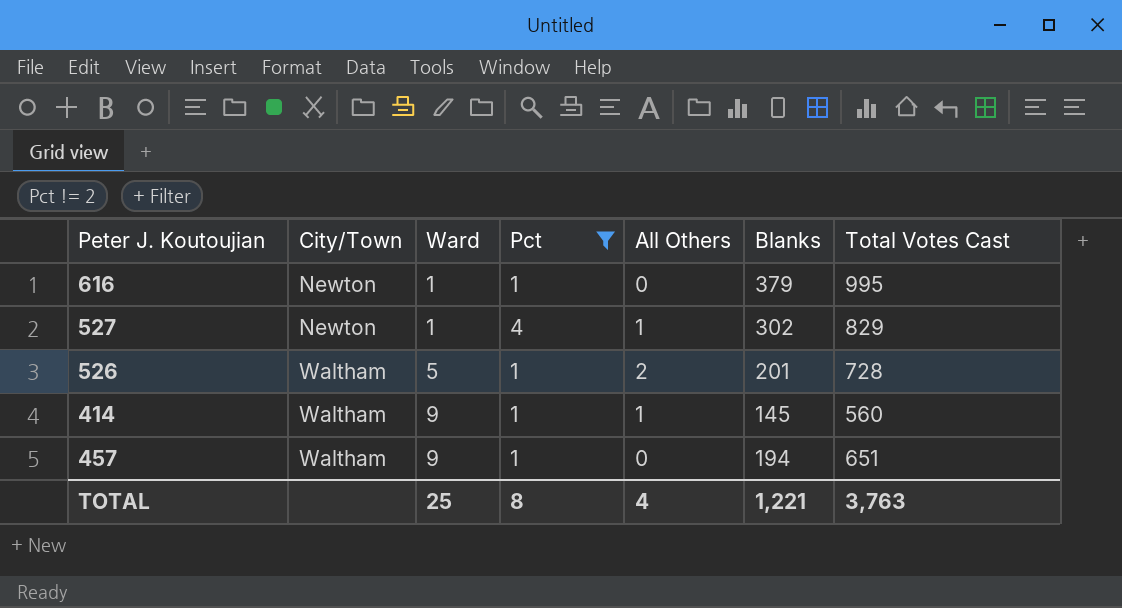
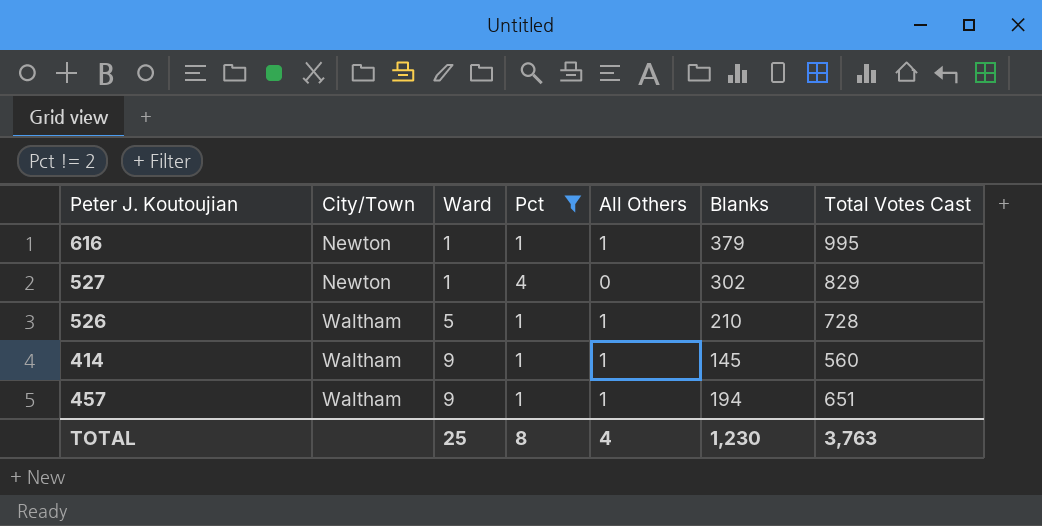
616 | All Others: 0 -> 1
527 | All Others: 1 -> 0
526 | All Others: 2 -> 1
526 | Blanks: 201 -> 210
457 | All Others: 0 -> 1
TOTAL | Blanks: 1,221 -> 1,230

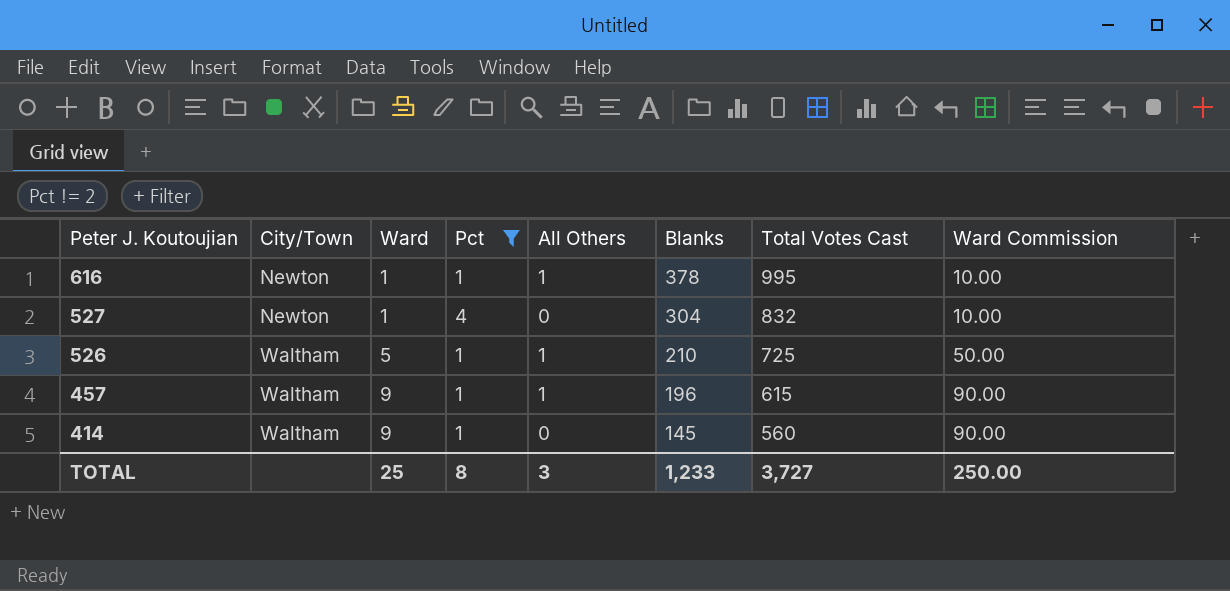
row order: City/Town ascending -> Peter J. Koutoujian descending
column Ward Commission | formula: none -> [Ward] * 10
616 | Blanks: 379 -> 378
527 | Blanks: 302 -> 304
527 | Total Votes Cast: 829 -> 832
526 | Total Votes Cast: 728 -> 725
457 | Blanks: 194 -> 196
457 | Total Votes Cast: 651 -> 615
414 | All Others: 1 -> 0
TOTAL | All Others: 4 -> 3
TOTAL | Blanks: 1,230 -> 1,233
TOTAL | Total Votes Cast: 3,763 -> 3,727

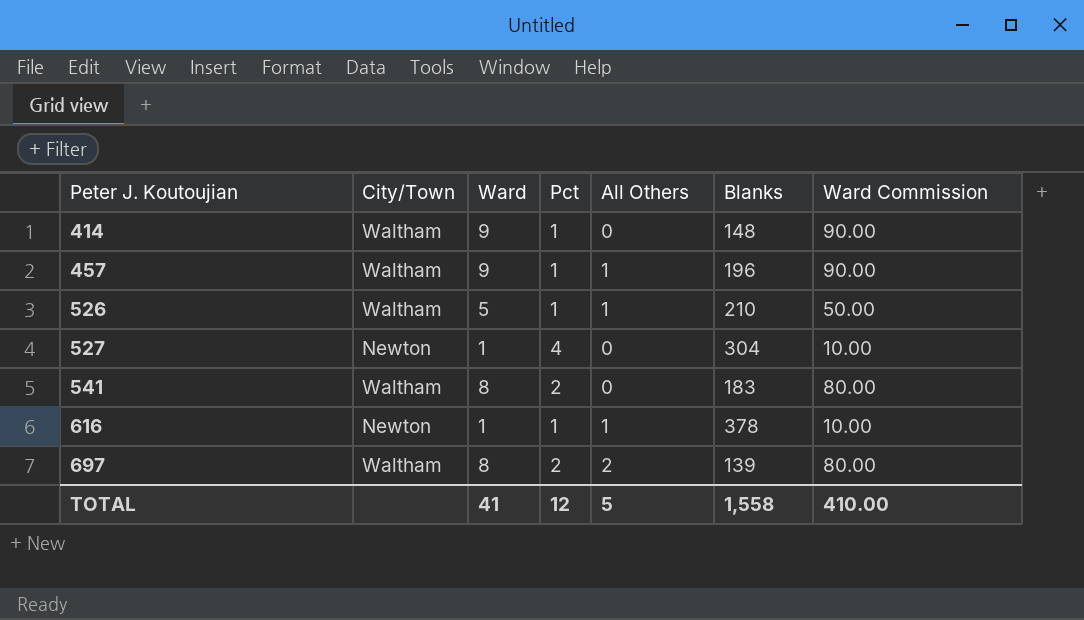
filter: Pct != 2 -> none
row order: Peter J. Koutoujian descending -> Peter J. Koutoujian ascending
column Total Votes Cast | position: 7 -> none
414 | Blanks: 145 -> 148
TOTAL | Ward: 25 -> 41
TOTAL | Pct: 8 -> 12
TOTAL | All Others: 3 -> 5
TOTAL | Blanks: 1,233 -> 1,558
TOTAL | Ward Commission: 250.00 -> 410.00

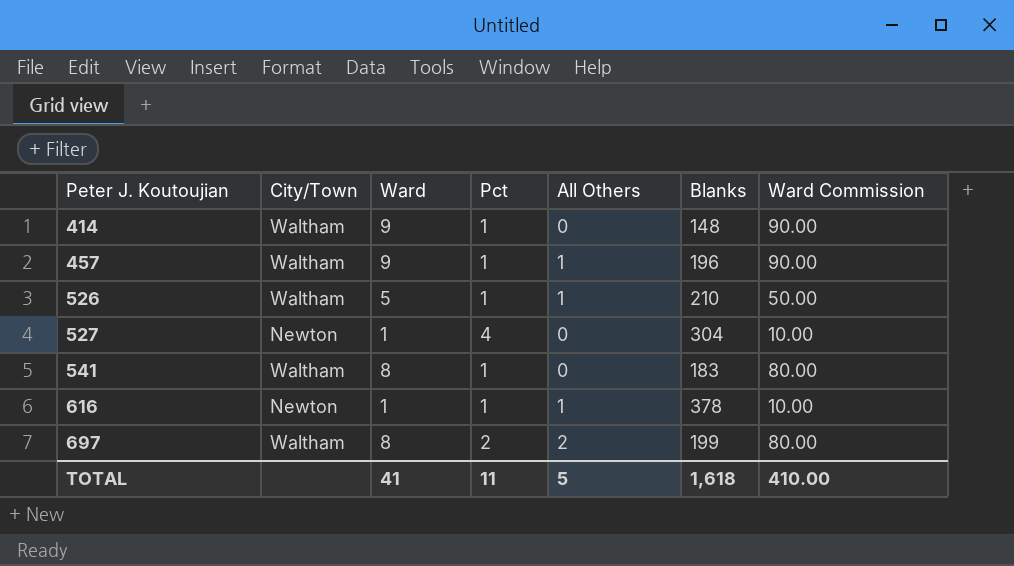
541 | Pct: 2 -> 1
697 | Blanks: 139 -> 199
TOTAL | Pct: 12 -> 11
TOTAL | Blanks: 1,558 -> 1,618

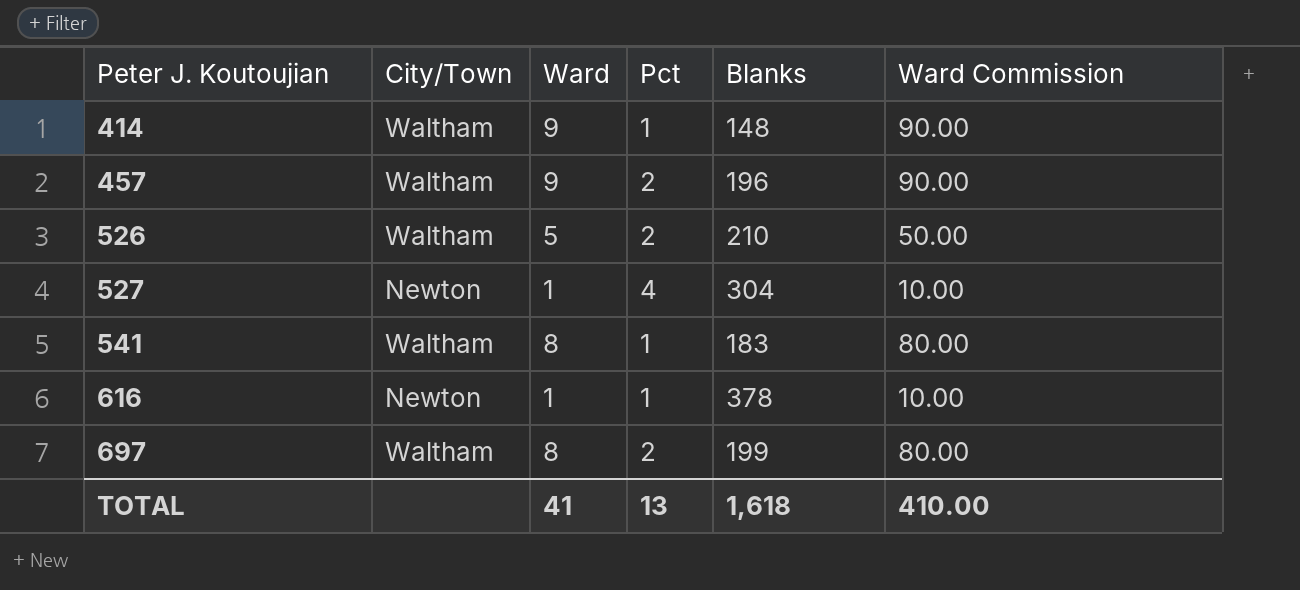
column All Others | position: 5 -> none
457 | Pct: 1 -> 2
526 | Pct: 1 -> 2
TOTAL | Pct: 11 -> 13

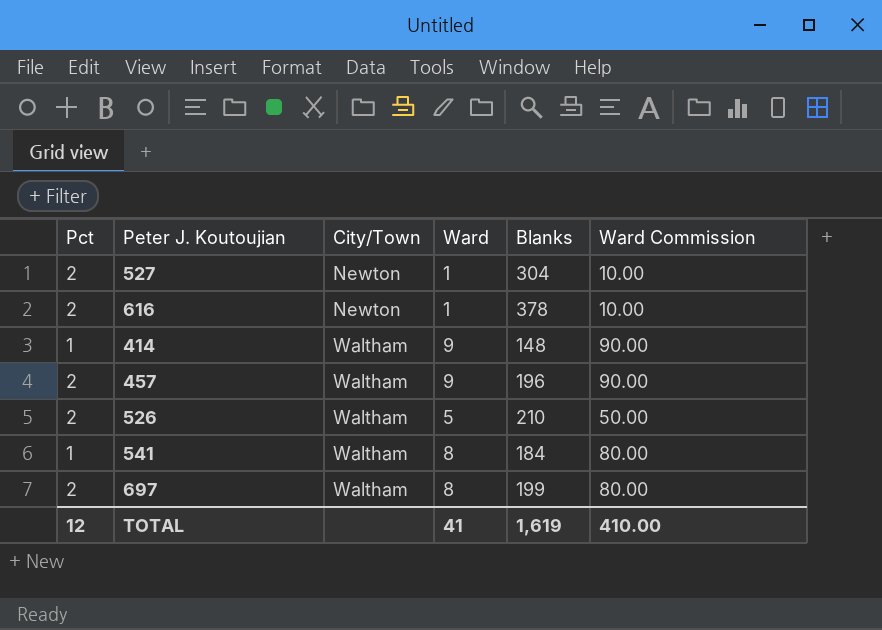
row order: Peter J. Koutoujian ascending -> City/Town ascending
column Pct | position: 4 -> 1
527 | Pct: 4 -> 2
616 | Pct: 1 -> 2
541 | Blanks: 183 -> 184
TOTAL | Pct: 13 -> 12
TOTAL | Blanks: 1,618 -> 1,619

